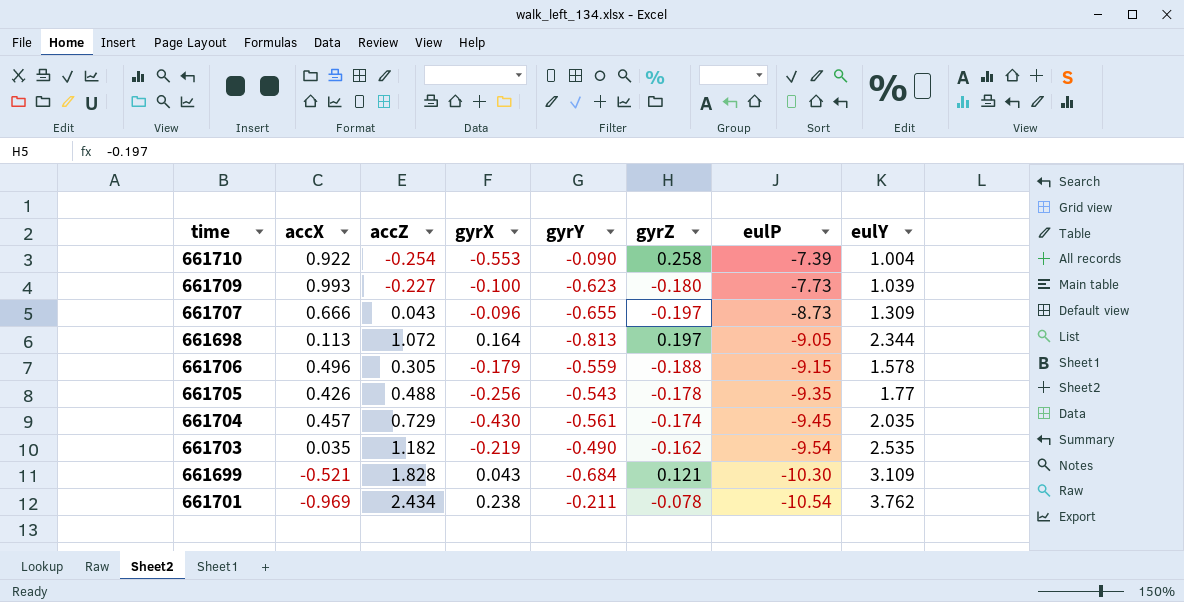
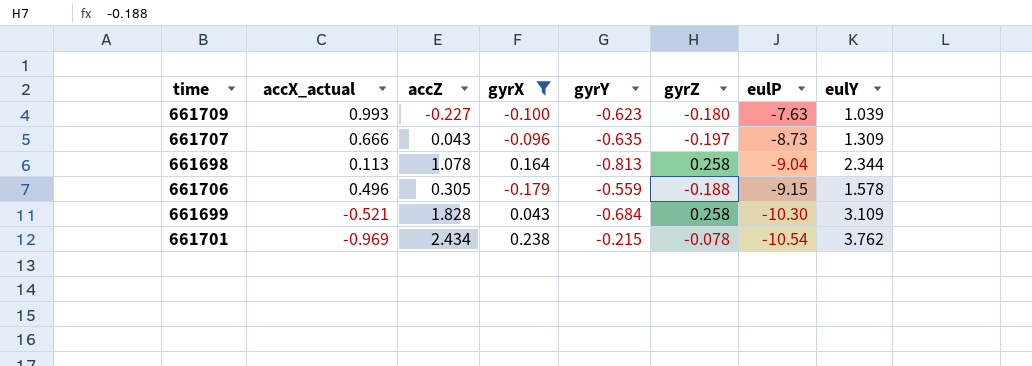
filter: none -> gyrX >= -0.179
column name: accX -> accX_actual
661709 | eulP: -7.73 -> -7.63
661707 | gyrY: -0.655 -> -0.635
661698 | accZ: 1.072 -> 1.078
661698 | gyrZ: 0.197 -> 0.258
661698 | eulP: -9.05 -> -9.04
661699 | gyrZ: 0.121 -> 0.258
661701 | gyrY: -0.211 -> -0.215

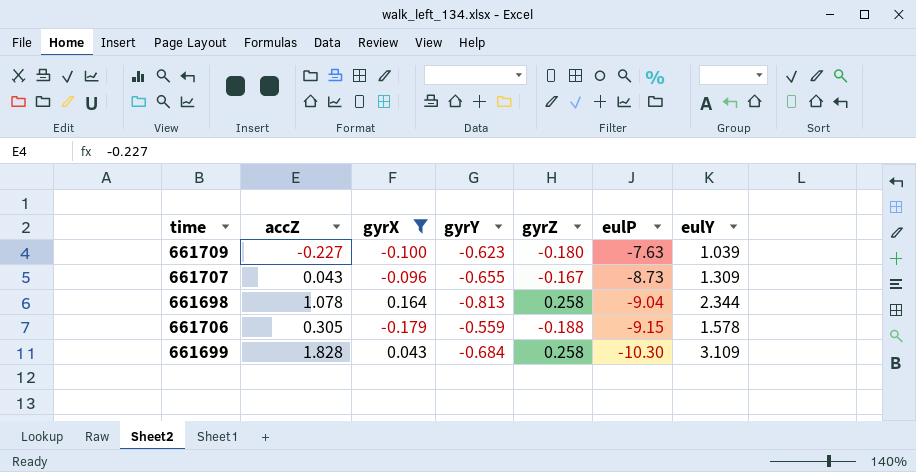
column accX_actual | position: 2 -> none
row 661701: -0.969 | 2.434 | 0.238 | -0.215 | -0.078 | -10.54 | 3.762 -> none
661707 | gyrY: -0.635 -> -0.655
661707 | gyrZ: -0.197 -> -0.167

